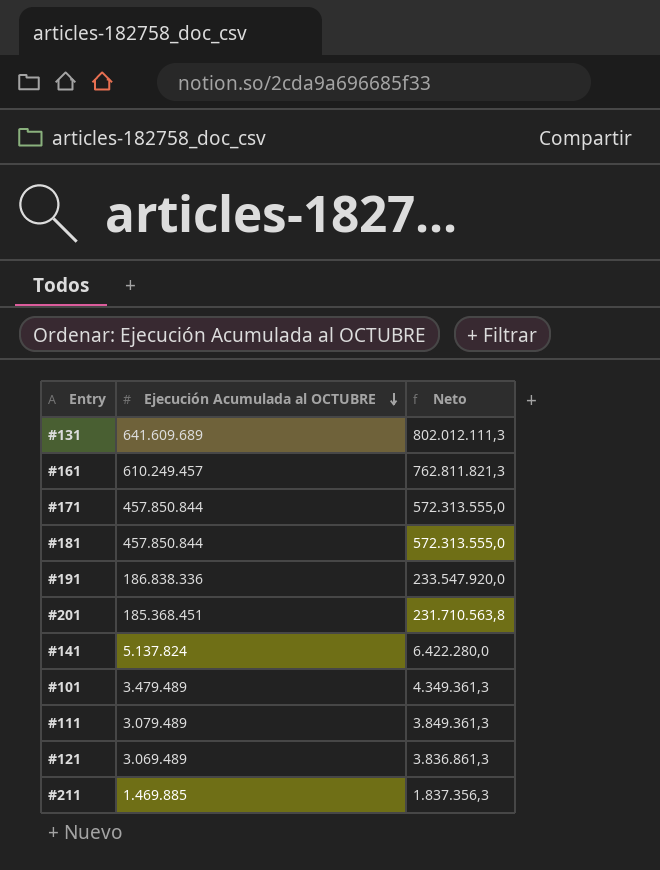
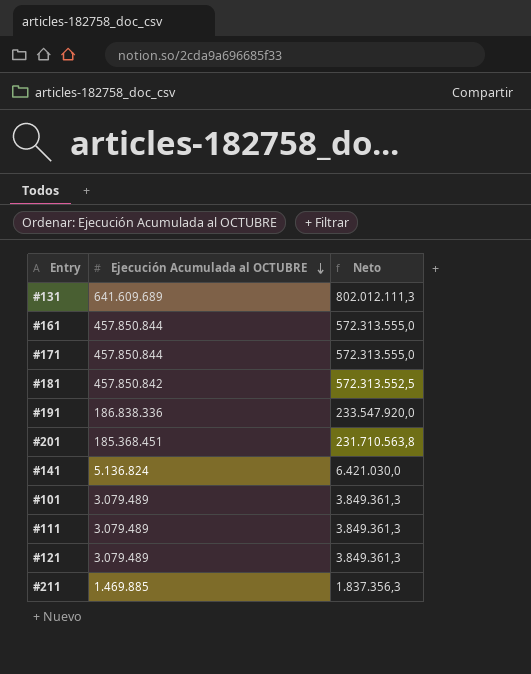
#161 | Ejecución Acumulada al OCTUBRE: 610.249.457 -> 457.850.844
#161 | Neto: 762.811.821,3 -> 572.313.555,0
#181 | Ejecución Acumulada al OCTUBRE: 457.850.844 -> 457.850.842
#181 | Neto: 572.313.555,0 -> 572.313.552,5
#141 | Ejecución Acumulada al OCTUBRE: 5.137.824 -> 5.136.824
#141 | Neto: 6.422.280,0 -> 6.421.030,0
#101 | Ejecución Acumulada al OCTUBRE: 3.479.489 -> 3.079.489
#101 | Neto: 4.349.361,3 -> 3.849.361,3
#121 | Ejecución Acumulada al OCTUBRE: 3.069.489 -> 3.079.489
#121 | Neto: 3.836.861,3 -> 3.849.361,3

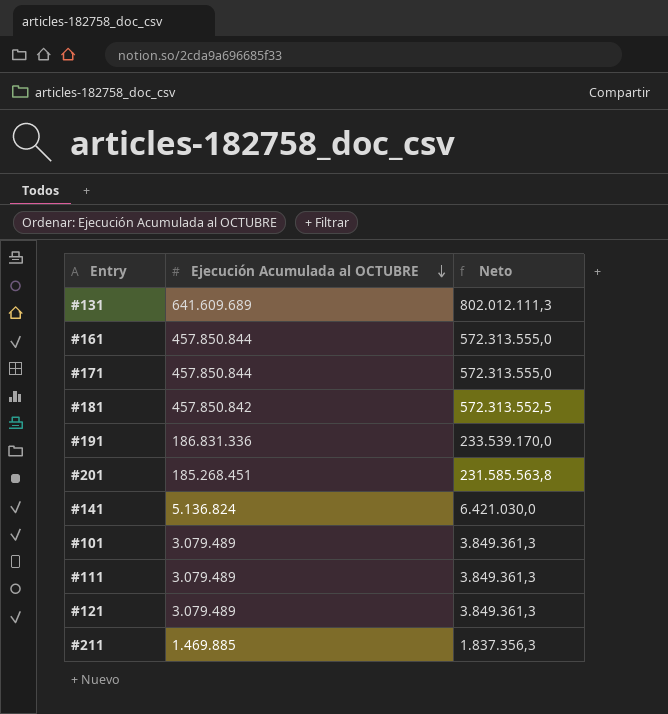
#191 | Ejecución Acumulada al OCTUBRE: 186.838.336 -> 186.831.336
#191 | Neto: 233.547.920,0 -> 233.539.170,0
#201 | Ejecución Acumulada al OCTUBRE: 185.368.451 -> 185.268.451
#201 | Neto: 231.710.563,8 -> 231.585.563,8

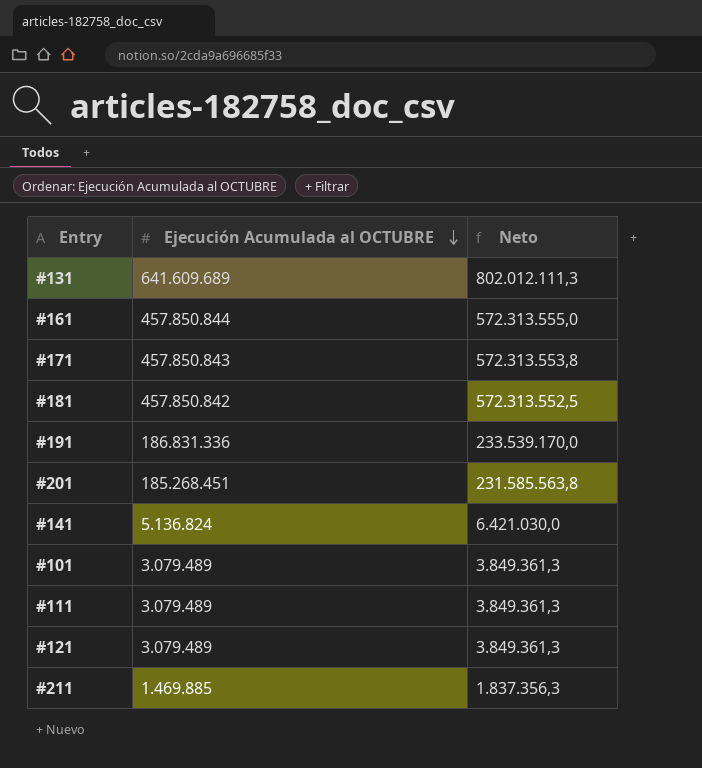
#171 | Ejecución Acumulada al OCTUBRE: 457.850.844 -> 457.850.843
#171 | Neto: 572.313.555,0 -> 572.313.553,8

